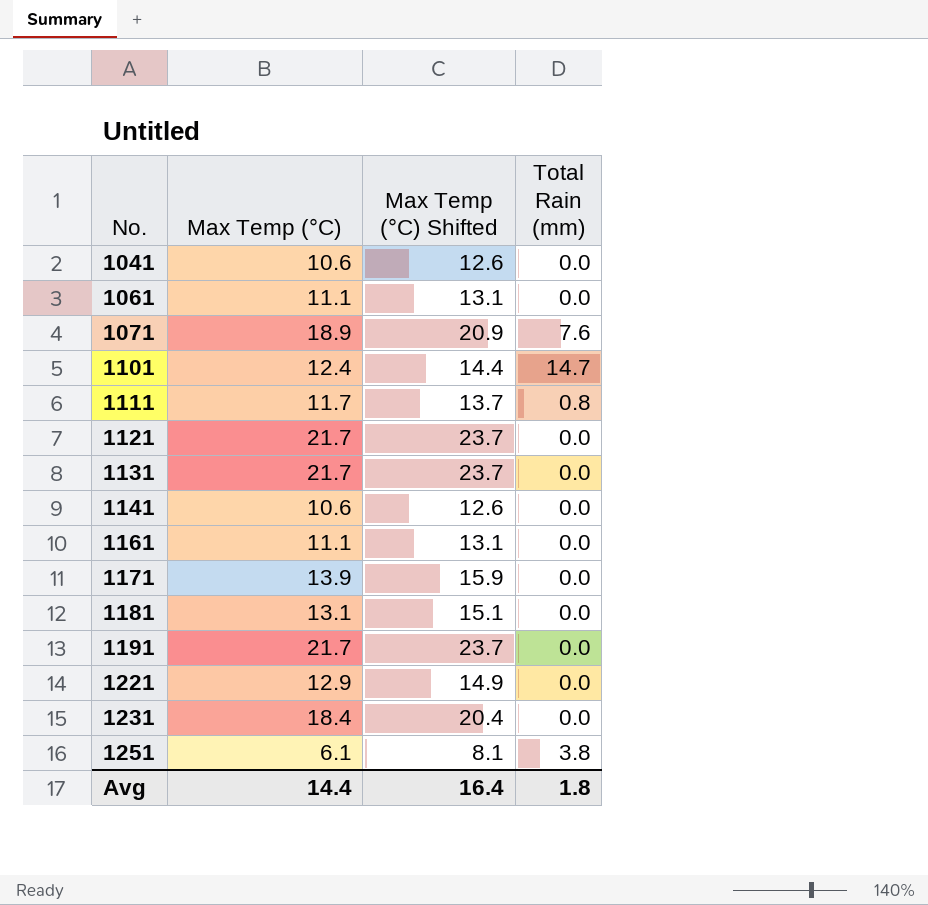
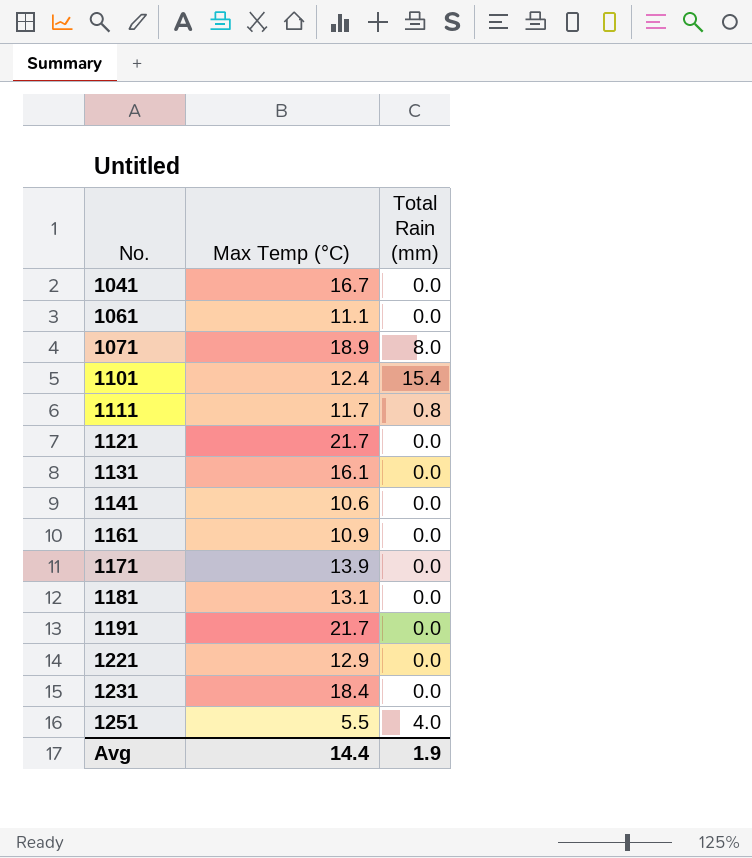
column Max Temp (°C) Shifted | formula: [Max Temp (°C)] + 2 -> none
1041 | Max Temp (°C): 10.6 -> 16.7
1071 | Total Rain (mm): 7.6 -> 8.0
1101 | Total Rain (mm): 14.7 -> 15.4
1131 | Max Temp (°C): 21.7 -> 16.1
1161 | Max Temp (°C): 11.1 -> 10.9
1251 | Max Temp (°C): 6.1 -> 5.5
1251 | Total Rain (mm): 3.8 -> 4.0
Avg | Total Rain (mm): 1.8 -> 1.9

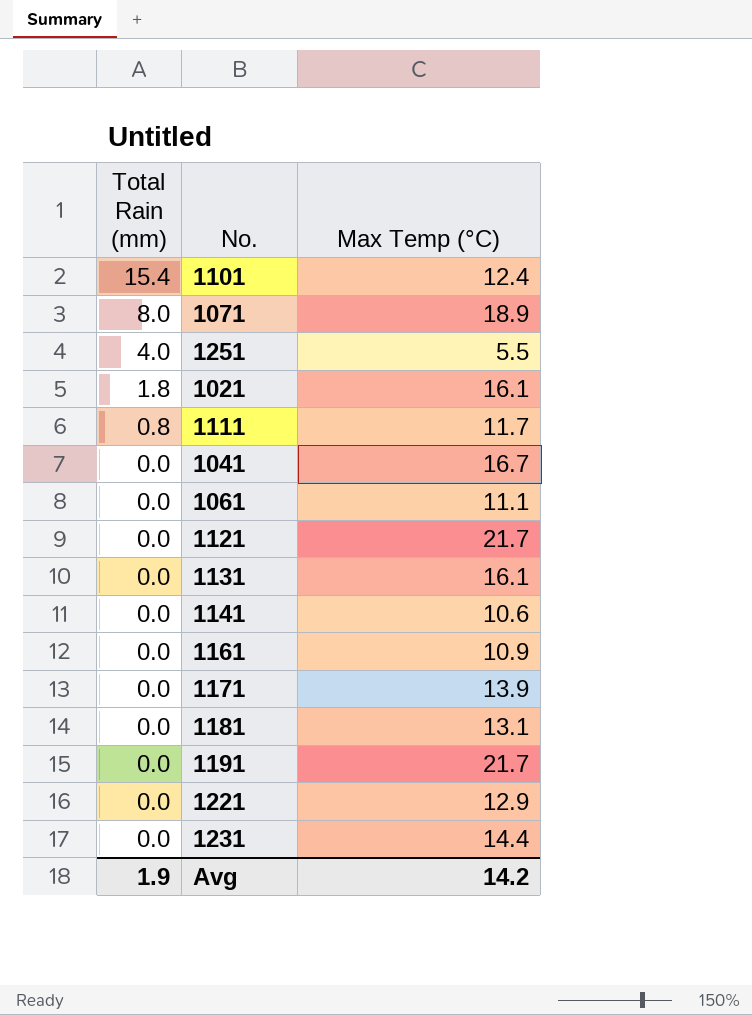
row order: No. ascending -> Total Rain (mm) descending
column Total Rain (mm) | position: 3 -> 1
row 1021: none -> 1.8 | 16.1
1231 | Max Temp (°C): 18.4 -> 14.4
Avg | Max Temp (°C): 14.4 -> 14.2

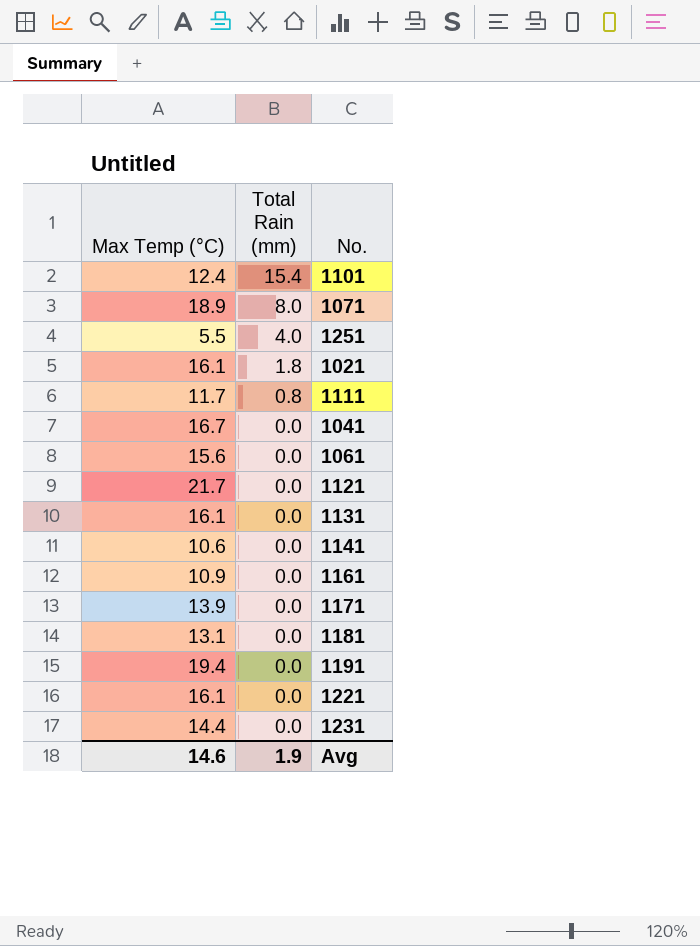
column Max Temp (°C) | position: 3 -> 1
1061 | Max Temp (°C): 11.1 -> 15.6
1191 | Max Temp (°C): 21.7 -> 19.4
1221 | Max Temp (°C): 12.9 -> 16.1
Avg | Max Temp (°C): 14.2 -> 14.6

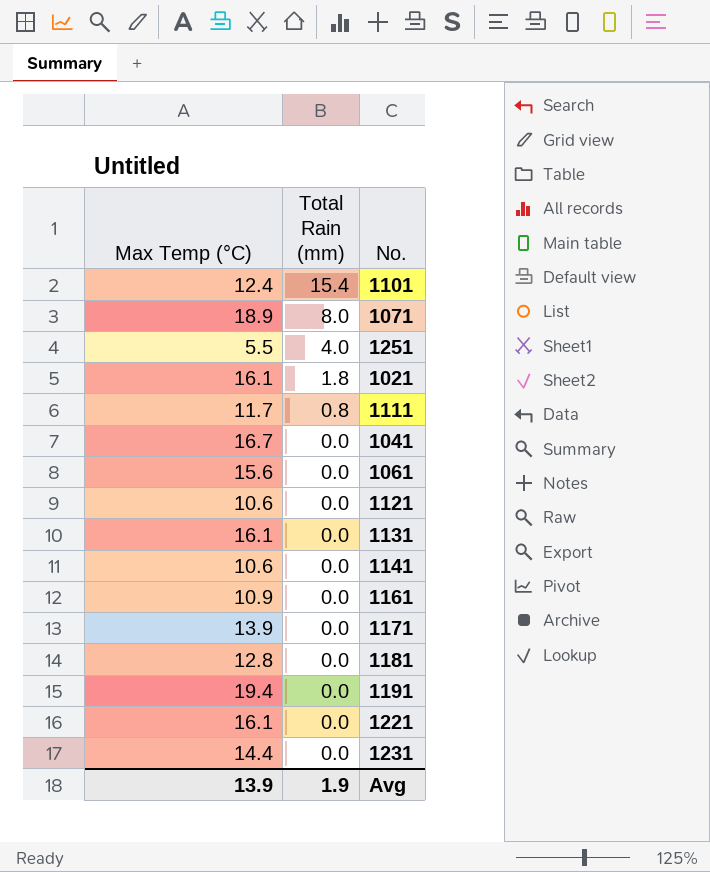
1121 | Max Temp (°C): 21.7 -> 10.6
1181 | Max Temp (°C): 13.1 -> 12.8
Avg | Max Temp (°C): 14.6 -> 13.9

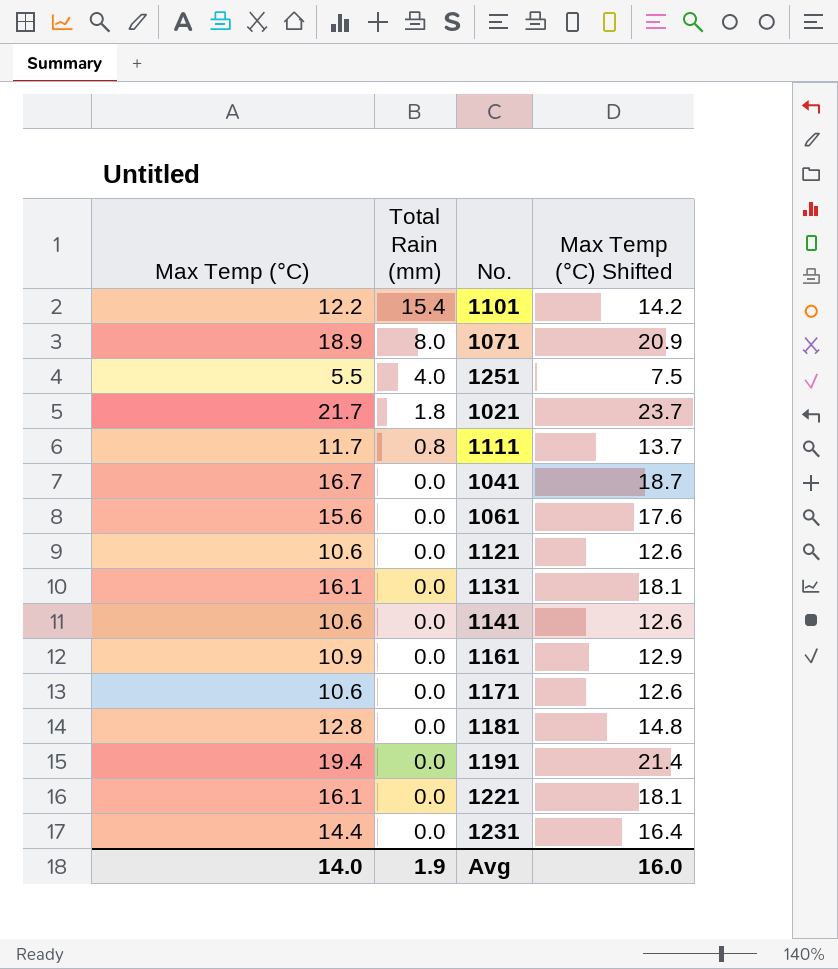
column Max Temp (°C) Shifted | formula: none -> [Max Temp (°C)] + 2
1101 | Max Temp (°C): 12.4 -> 12.2
1021 | Max Temp (°C): 16.1 -> 21.7
1171 | Max Temp (°C): 13.9 -> 10.6
Avg | Max Temp (°C): 13.9 -> 14.0

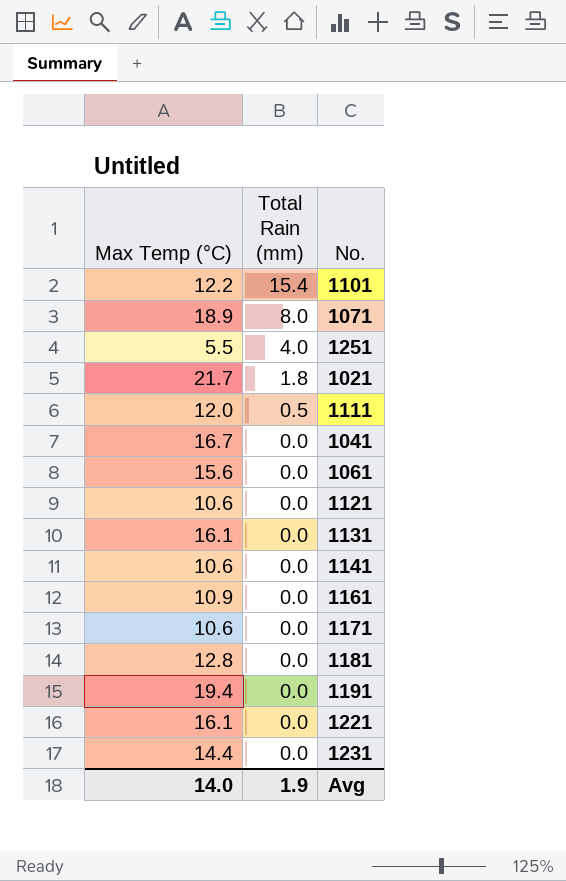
column Max Temp (°C) Shifted | formula: [Max Temp (°C)] + 2 -> none
1111 | Max Temp (°C): 11.7 -> 12.0
1111 | Total Rain (mm): 0.8 -> 0.5

